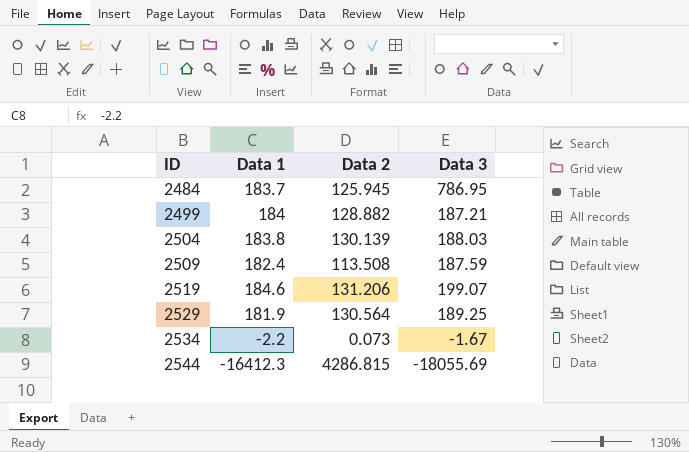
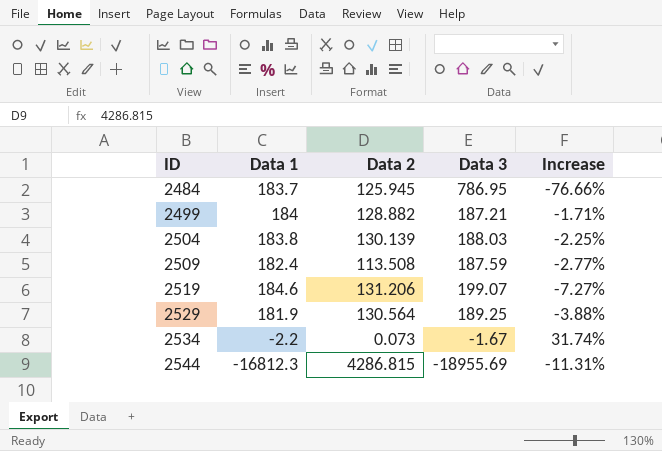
column Increase | formula: none -> ([Data 1] - [Data 3]) / [Data 3]
2544 | Data 1: -16412.3 -> -16812.3
2544 | Data 3: -18055.69 -> -18955.69

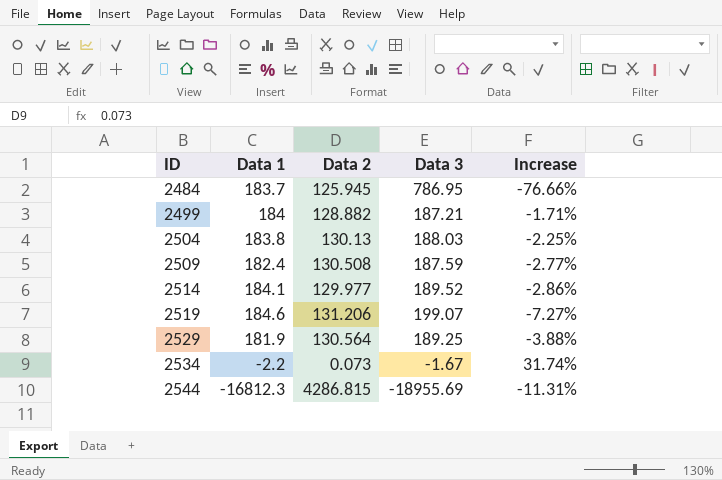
2504 | Data 2: 130.139 -> 130.13
2509 | Data 2: 113.508 -> 130.508
row 2514: none -> 184.1 | 129.977 | 189.52 | -2.86%

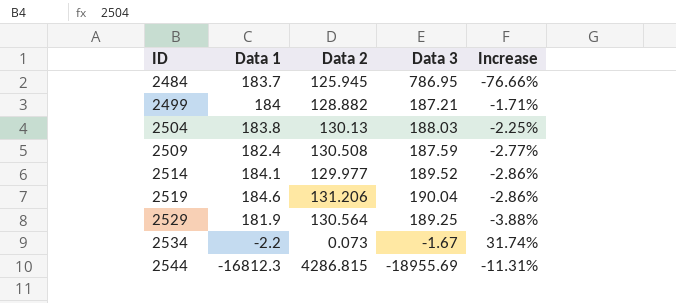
2519 | Data 3: 199.07 -> 190.04
2519 | Increase: -7.27% -> -2.86%

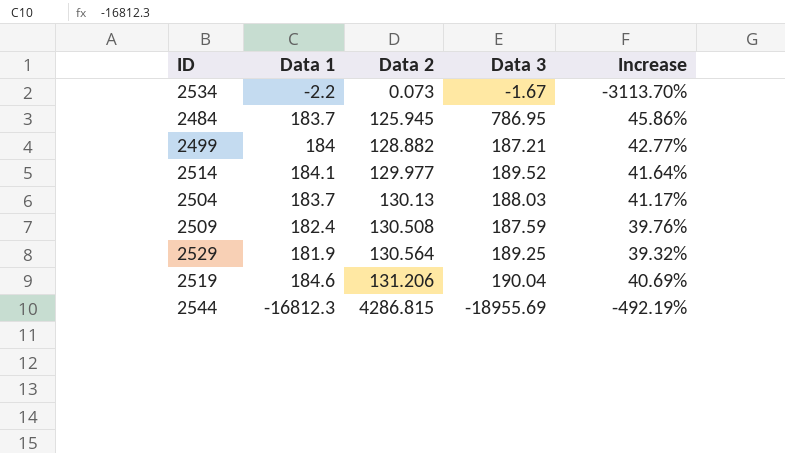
row order: ID ascending -> Data 2 ascending
column Increase | formula: ([Data 1] - [Data 3]) / [Data 3] -> ([Data 1] - [Data 2]) / [Data 2]
2504 | Data 1: 183.8 -> 183.7

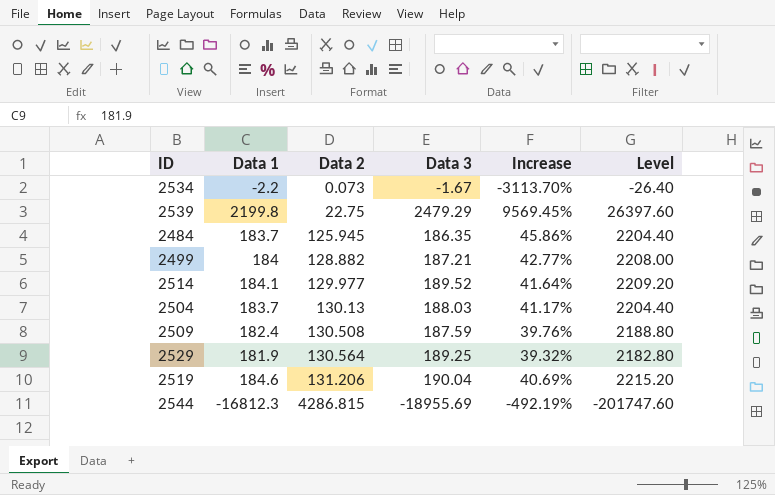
column Level | formula: none -> [Data 1] * 12
row 2539: none -> 2199.8 | 22.75 | 2479.29 | 9569.45% | 26397.60
2484 | Data 3: 786.95 -> 186.35

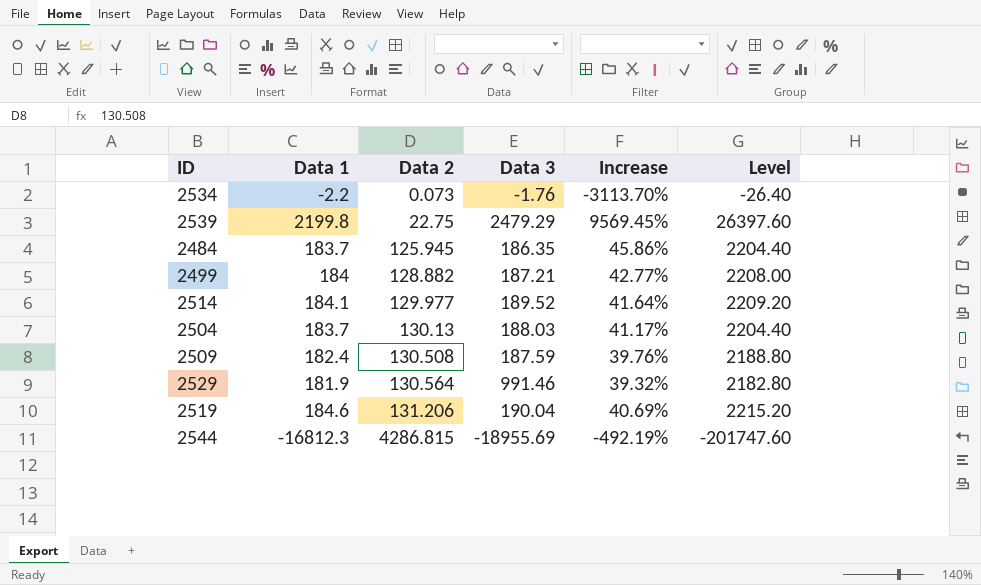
2534 | Data 3: -1.67 -> -1.76
2529 | Data 3: 189.25 -> 991.46

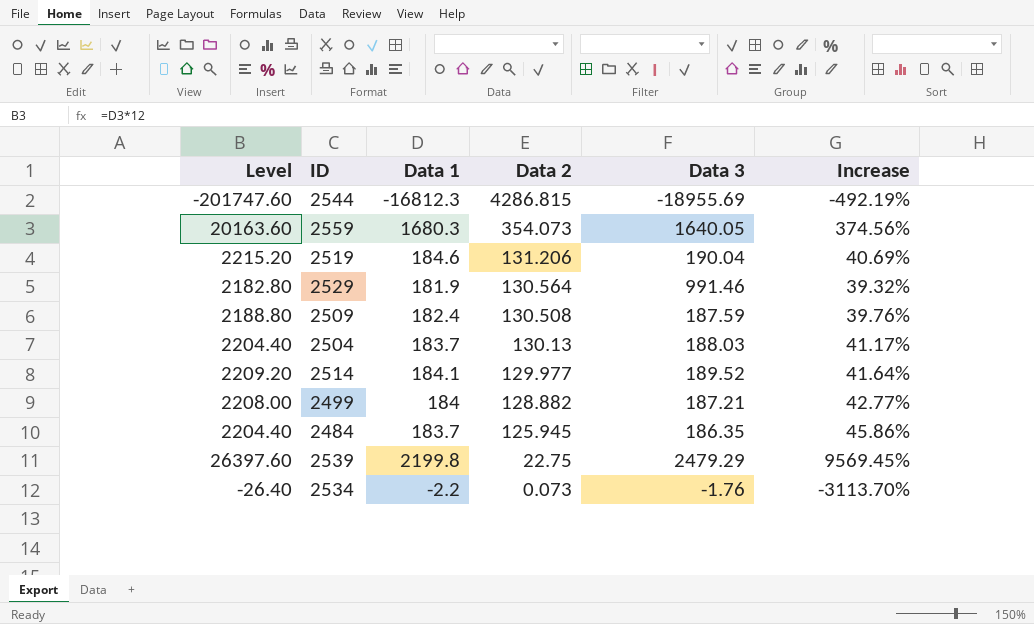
row order: Data 2 ascending -> Data 2 descending
column Level | position: 6 -> 1
row 2559: none -> 20163.60 | 1680.3 | 354.073 | 1640.05 | 374.56%

